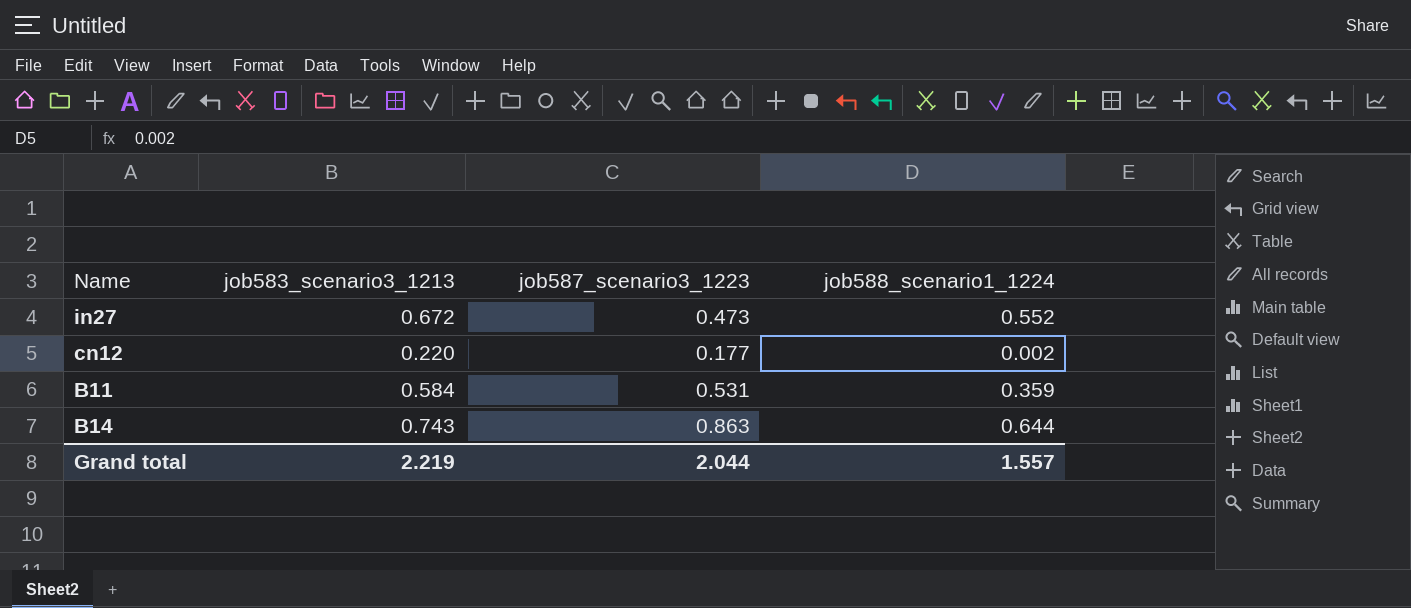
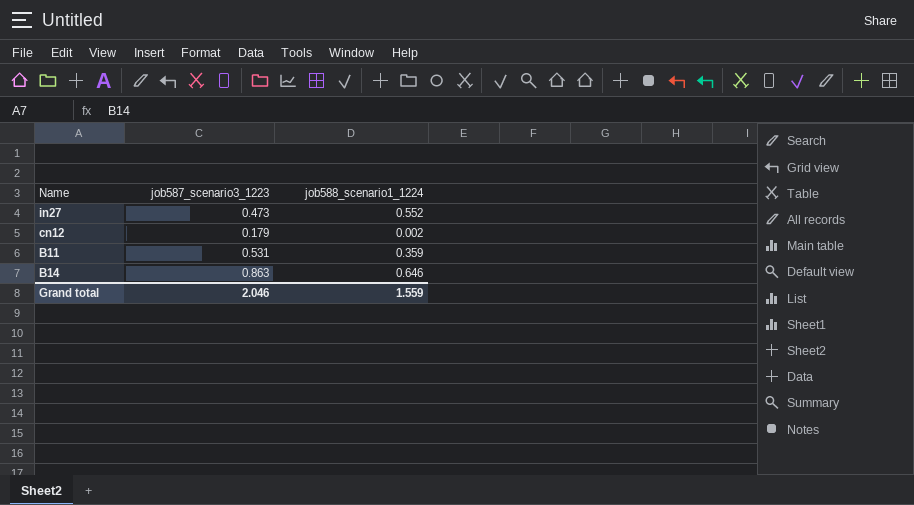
column job583_scenario3_1213 | position: 2 -> none
cn12 | job587_scenario3_1223: 0.177 -> 0.179
B14 | job588_scenario1_1224: 0.644 -> 0.646
Grand total | job587_scenario3_1223: 2.044 -> 2.046
Grand total | job588_scenario1_1224: 1.557 -> 1.559

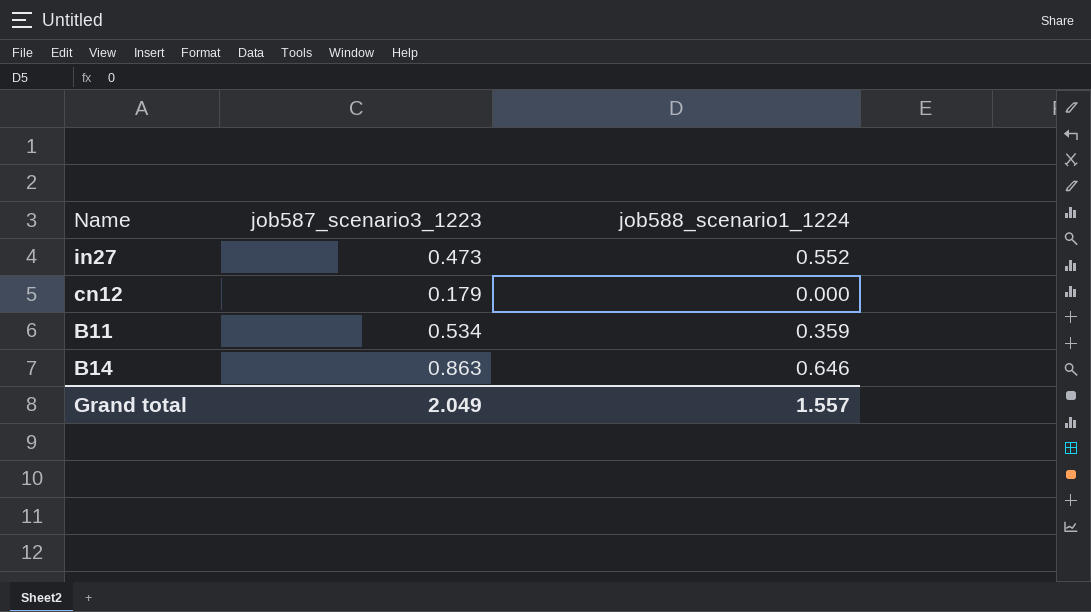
cn12 | job588_scenario1_1224: 0.002 -> 0.000
B11 | job587_scenario3_1223: 0.531 -> 0.534
Grand total | job587_scenario3_1223: 2.046 -> 2.049
Grand total | job588_scenario1_1224: 1.559 -> 1.557

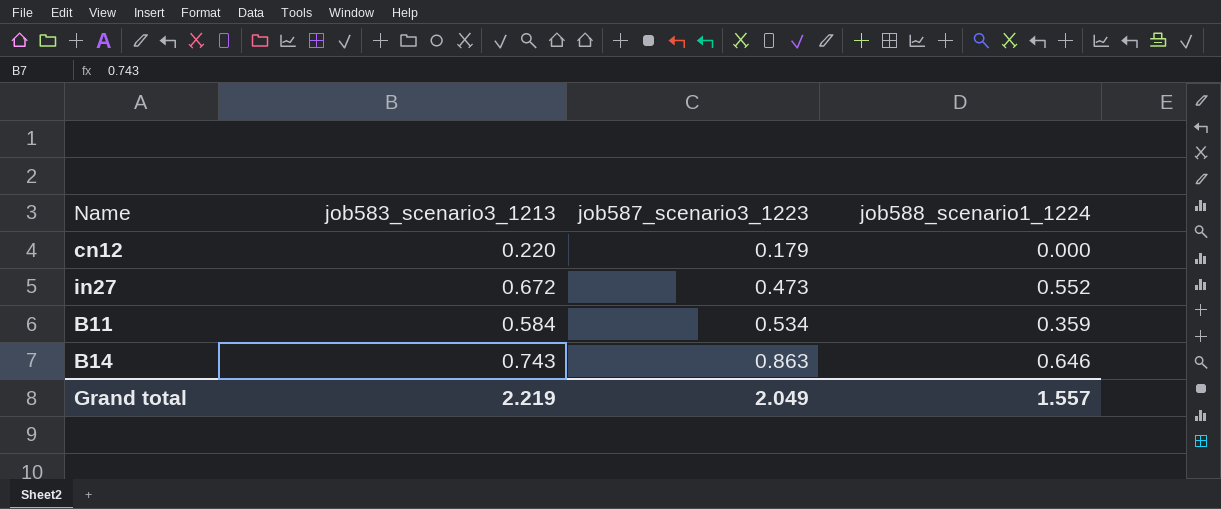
row order: none -> job587_scenario3_1223 ascending
column job583_scenario3_1213 | position: none -> 2

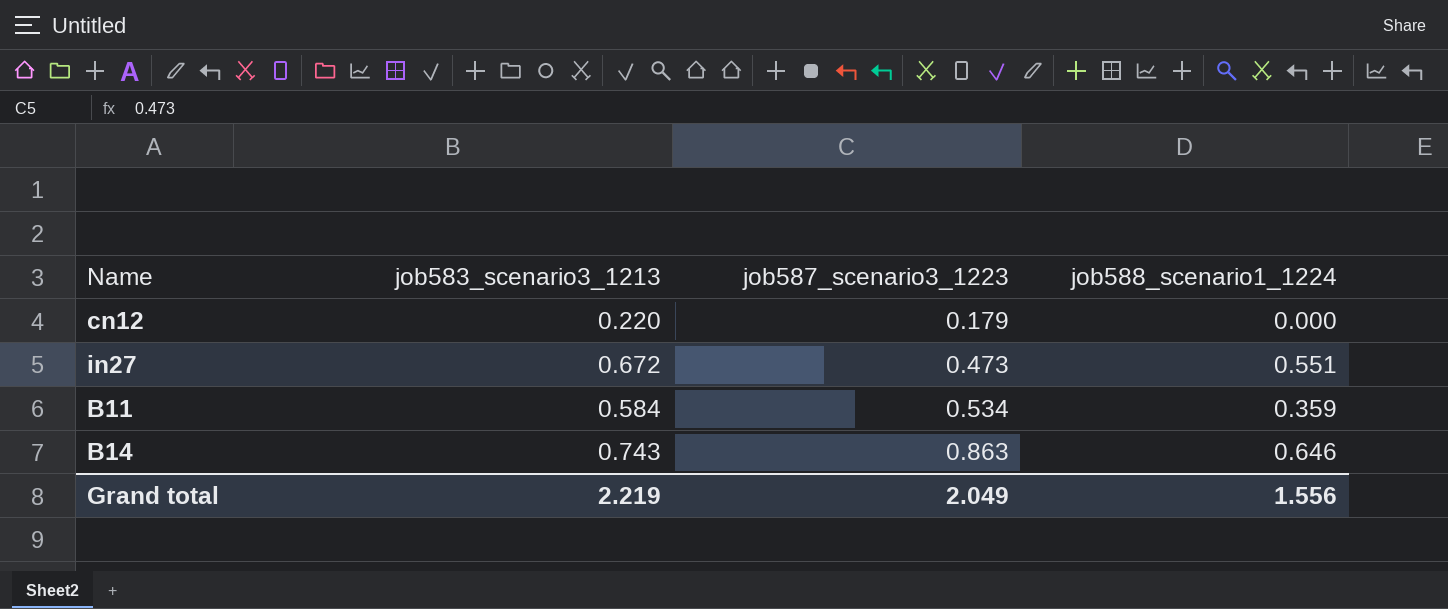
in27 | job588_scenario1_1224: 0.552 -> 0.551
Grand total | job588_scenario1_1224: 1.557 -> 1.556

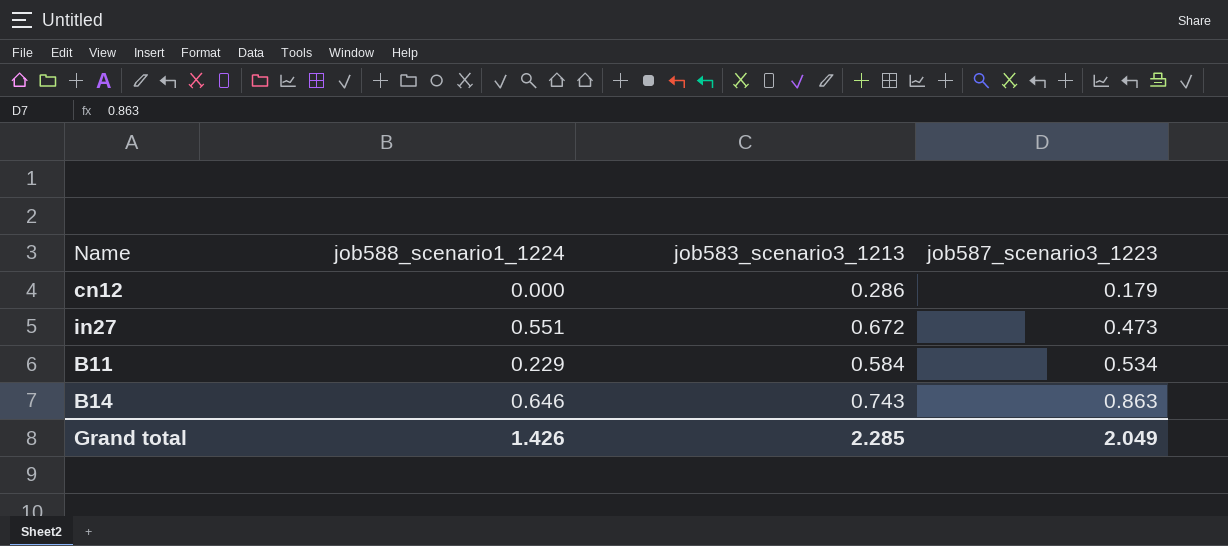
column job588_scenario1_1224 | position: 4 -> 2
cn12 | job583_scenario3_1213: 0.220 -> 0.286
B11 | job588_scenario1_1224: 0.359 -> 0.229
Grand total | job588_scenario1_1224: 1.556 -> 1.426
Grand total | job583_scenario3_1213: 2.219 -> 2.285

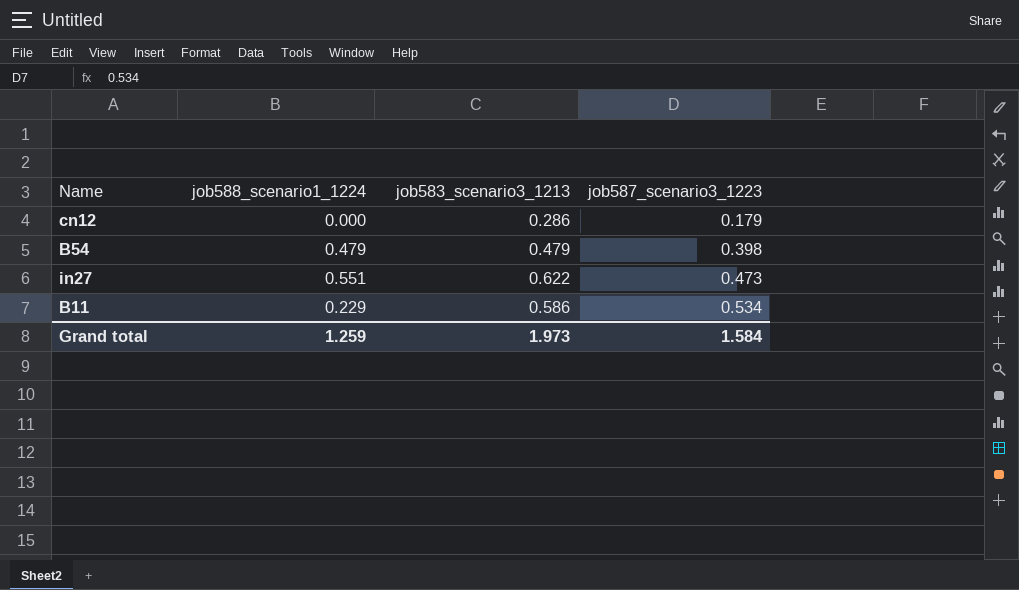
row B14: 0.646 | 0.743 | 0.863 -> none
row B54: none -> 0.479 | 0.479 | 0.398
in27 | job583_scenario3_1213: 0.672 -> 0.622
B11 | job583_scenario3_1213: 0.584 -> 0.586
Grand total | job588_scenario1_1224: 1.426 -> 1.259
Grand total | job583_scenario3_1213: 2.285 -> 1.973
Grand total | job587_scenario3_1223: 2.049 -> 1.584

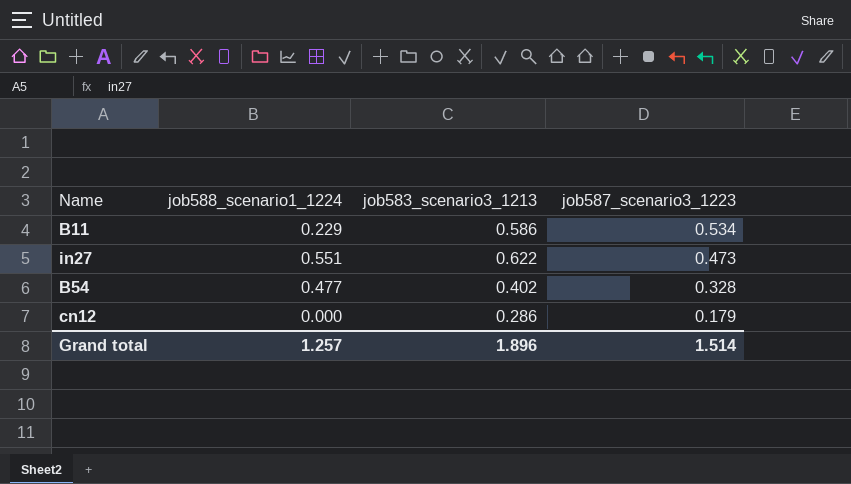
row order: job587_scenario3_1223 ascending -> job587_scenario3_1223 descending
B54 | job588_scenario1_1224: 0.479 -> 0.477
B54 | job583_scenario3_1213: 0.479 -> 0.402
B54 | job587_scenario3_1223: 0.398 -> 0.328
Grand total | job588_scenario1_1224: 1.259 -> 1.257
Grand total | job583_scenario3_1213: 1.973 -> 1.896
Grand total | job587_scenario3_1223: 1.584 -> 1.514

